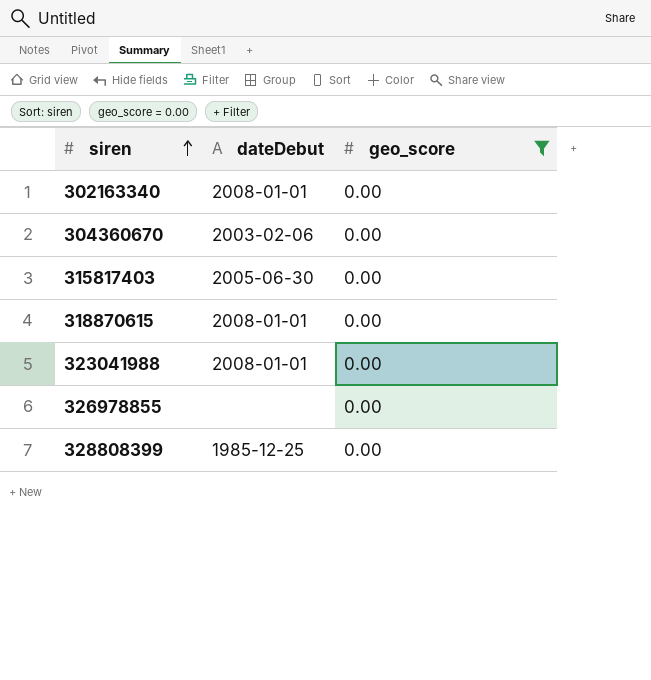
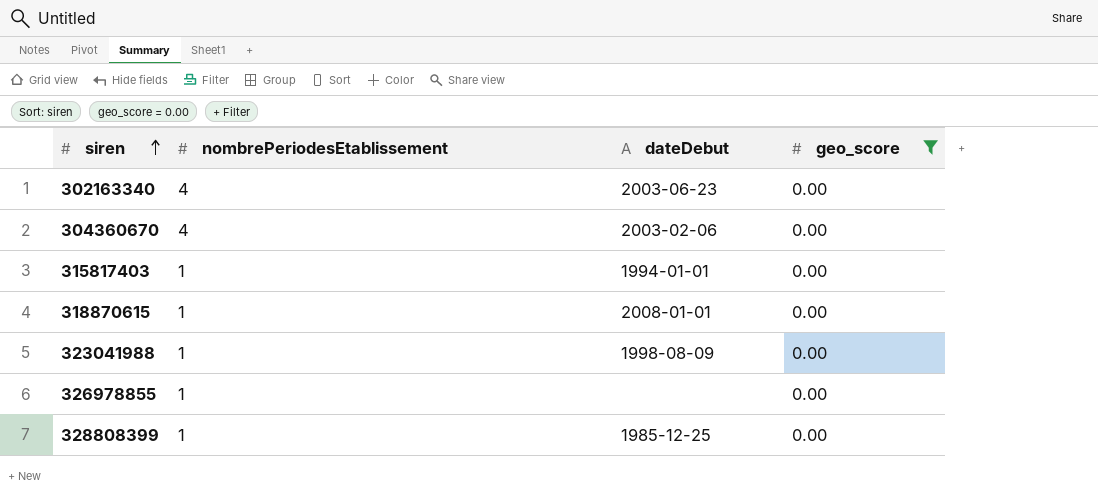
column nombrePeriodesEtablissement | position: none -> 2
302163340 | dateDebut: 2008-01-01 -> 2003-06-23
315817403 | dateDebut: 2005-06-30 -> 1994-01-01
323041988 | dateDebut: 2008-01-01 -> 1998-08-09

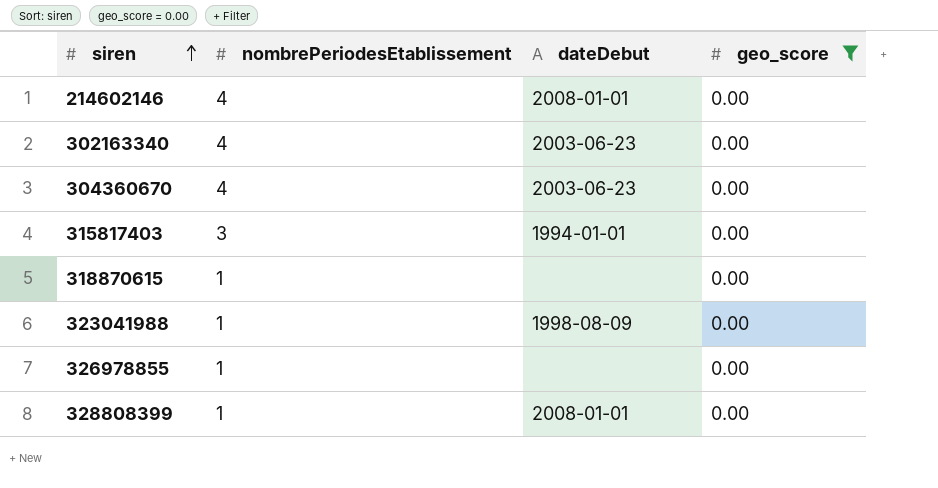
row 214602146: none -> 4 | 2008-01-01 | 0.00
304360670 | dateDebut: 2003-02-06 -> 2003-06-23
315817403 | nombrePeriodesEtablissement: 1 -> 3
318870615 | dateDebut: 2008-01-01 -> none
328808399 | dateDebut: 1985-12-25 -> 2008-01-01

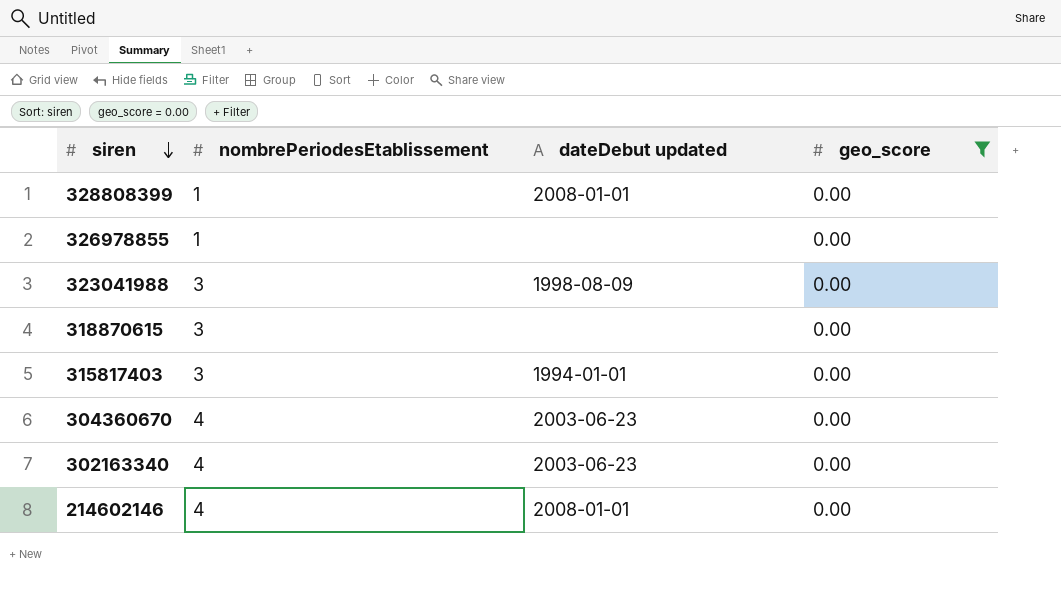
row order: siren ascending -> siren descending
column name: dateDebut -> dateDebut updated
323041988 | nombrePeriodesEtablissement: 1 -> 3
318870615 | nombrePeriodesEtablissement: 1 -> 3

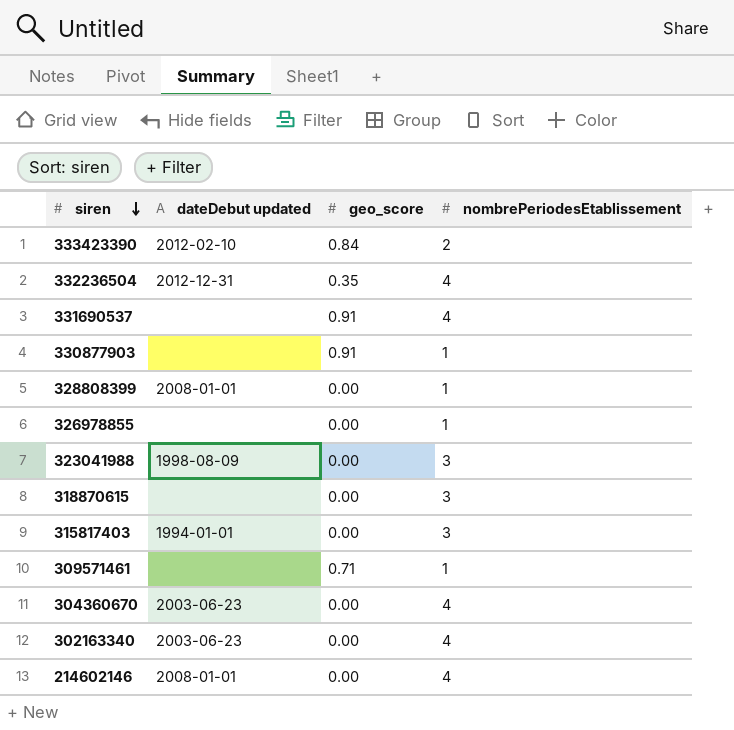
filter: geo_score = 0.00 -> none
column nombrePeriodesEtablissement | position: 2 -> 4

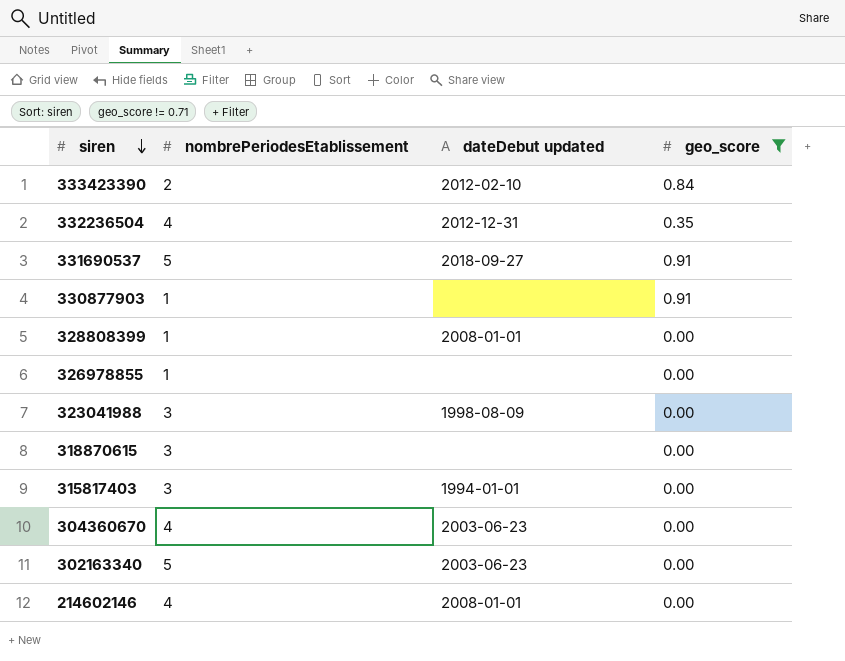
filter: none -> geo_score != 0.71
column nombrePeriodesEtablissement | position: 4 -> 2
331690537 | nombrePeriodesEtablissement: 4 -> 5
331690537 | dateDebut updated: none -> 2018-09-27
302163340 | nombrePeriodesEtablissement: 4 -> 5

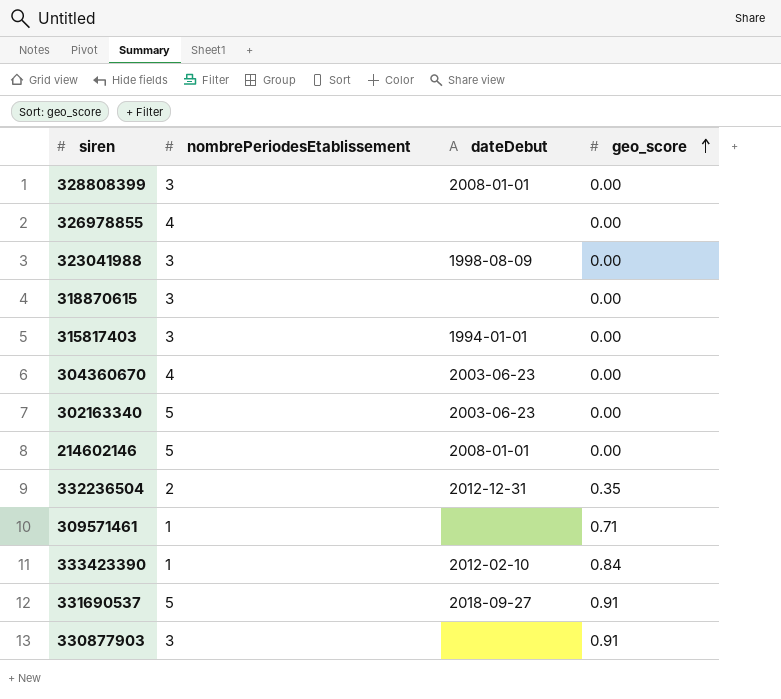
filter: geo_score != 0.71 -> none
row order: siren descending -> geo_score ascending
column name: dateDebut updated -> dateDebut
328808399 | nombrePeriodesEtablissement: 1 -> 3
326978855 | nombrePeriodesEtablissement: 1 -> 4
214602146 | nombrePeriodesEtablissement: 4 -> 5
332236504 | nombrePeriodesEtablissement: 4 -> 2
333423390 | nombrePeriodesEtablissement: 2 -> 1
330877903 | nombrePeriodesEtablissement: 1 -> 3

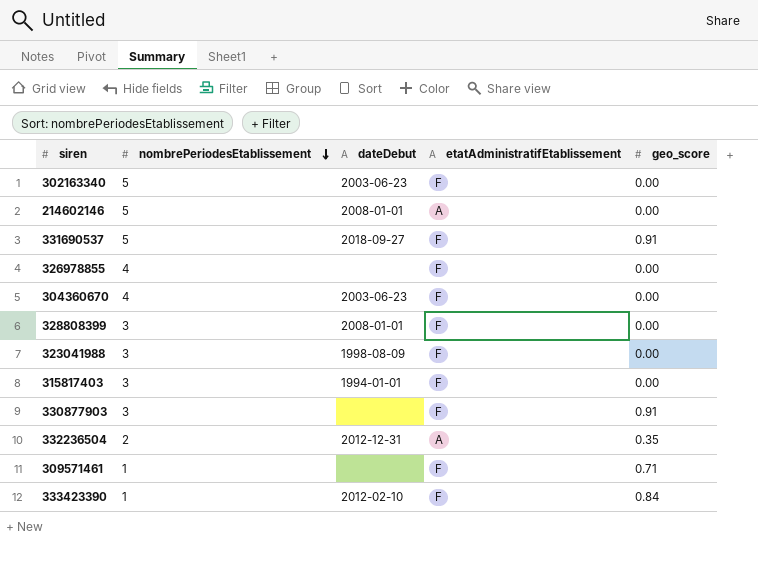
row order: geo_score ascending -> nombrePeriodesEtablissement descending
column etatAdministratifEtablissement | position: none -> 4
row 318870615: 3 | none | 0.00 -> none

